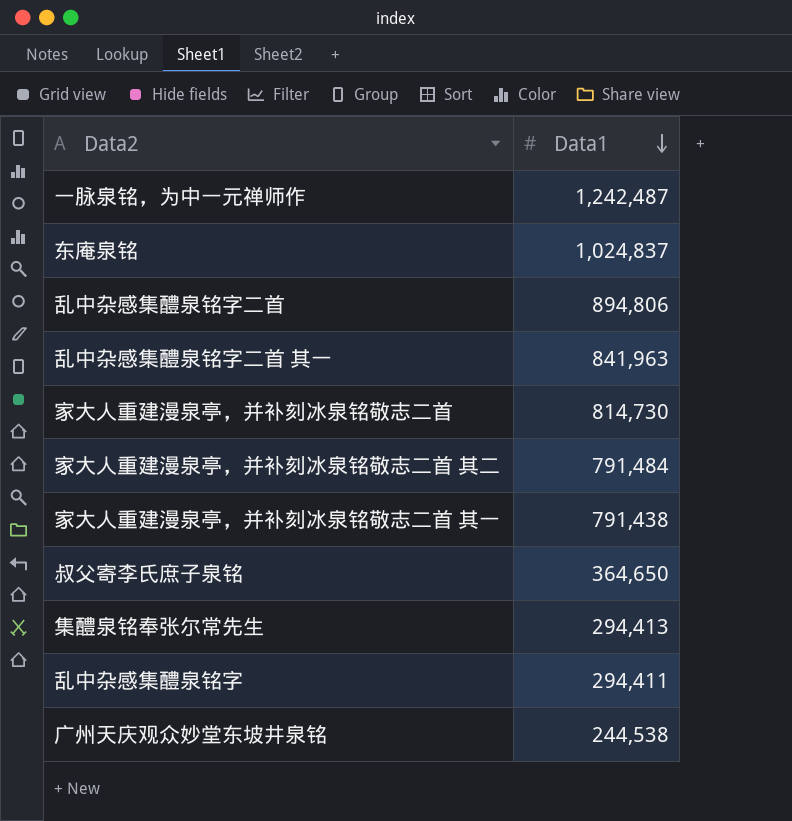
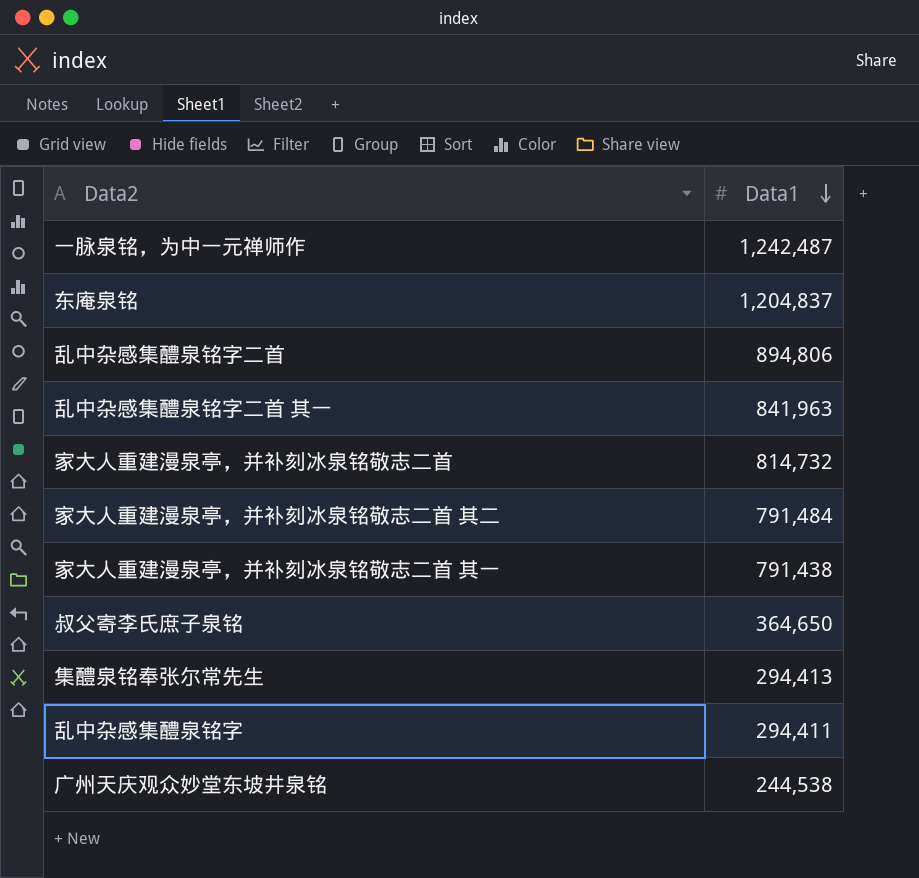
东庵泉铭 | Data1: 1,024,837 -> 1,204,837
家大人重建漫泉亭，并补刻冰泉铭敬志二首 | Data1: 814,730 -> 814,732

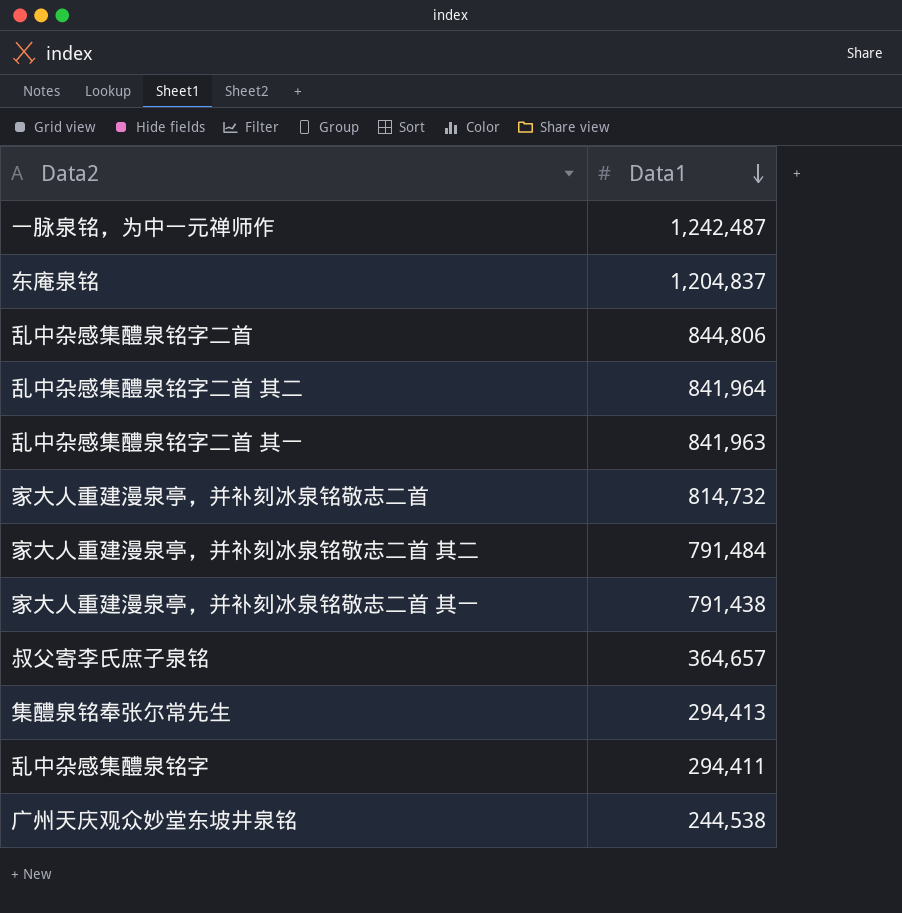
乱中杂感集醴泉铭字二首 | Data1: 894,806 -> 844,806
row 乱中杂感集醴泉铭字二首 其二: none -> 841,964
叔父寄李氏庶子泉铭 | Data1: 364,650 -> 364,657

